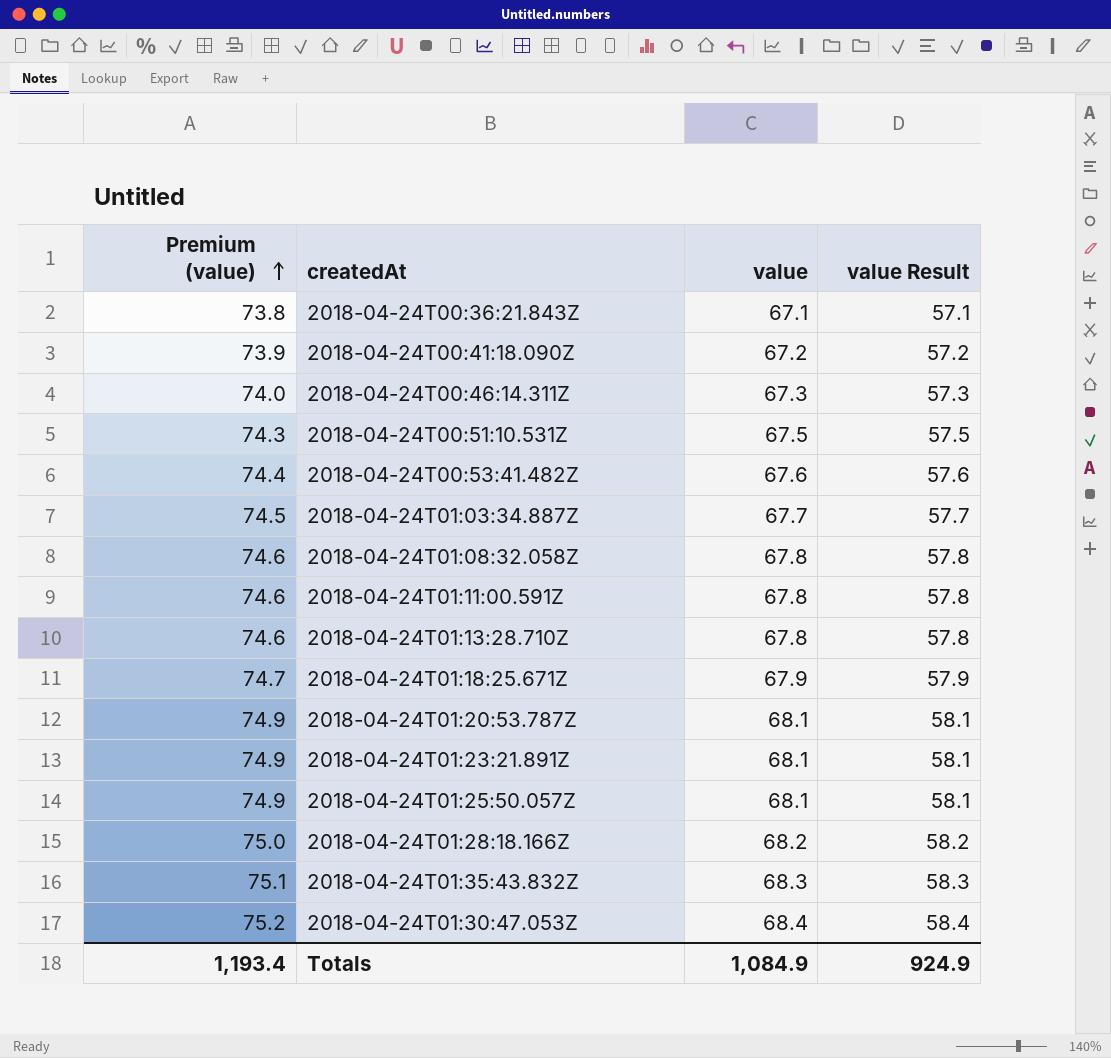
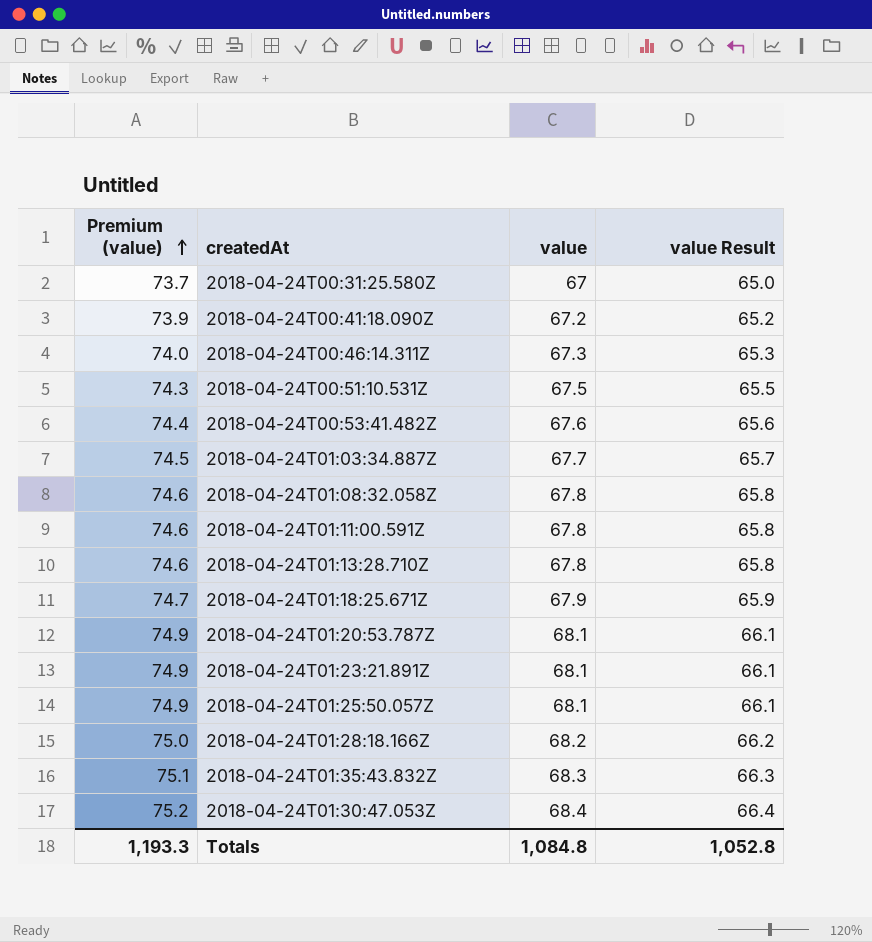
column value Result | formula: [value] - 10 -> [value] - 2
row 2018-04-24T00:36:21.843Z: 73.8 | 67.1 | 57.1 -> none
row 2018-04-24T00:31:25.580Z: none -> 73.7 | 67 | 65.0
Totals | Premium (value): 1,193.4 -> 1,193.3
Totals | value: 1,084.9 -> 1,084.8
Totals | value Result: 924.9 -> 1,052.8

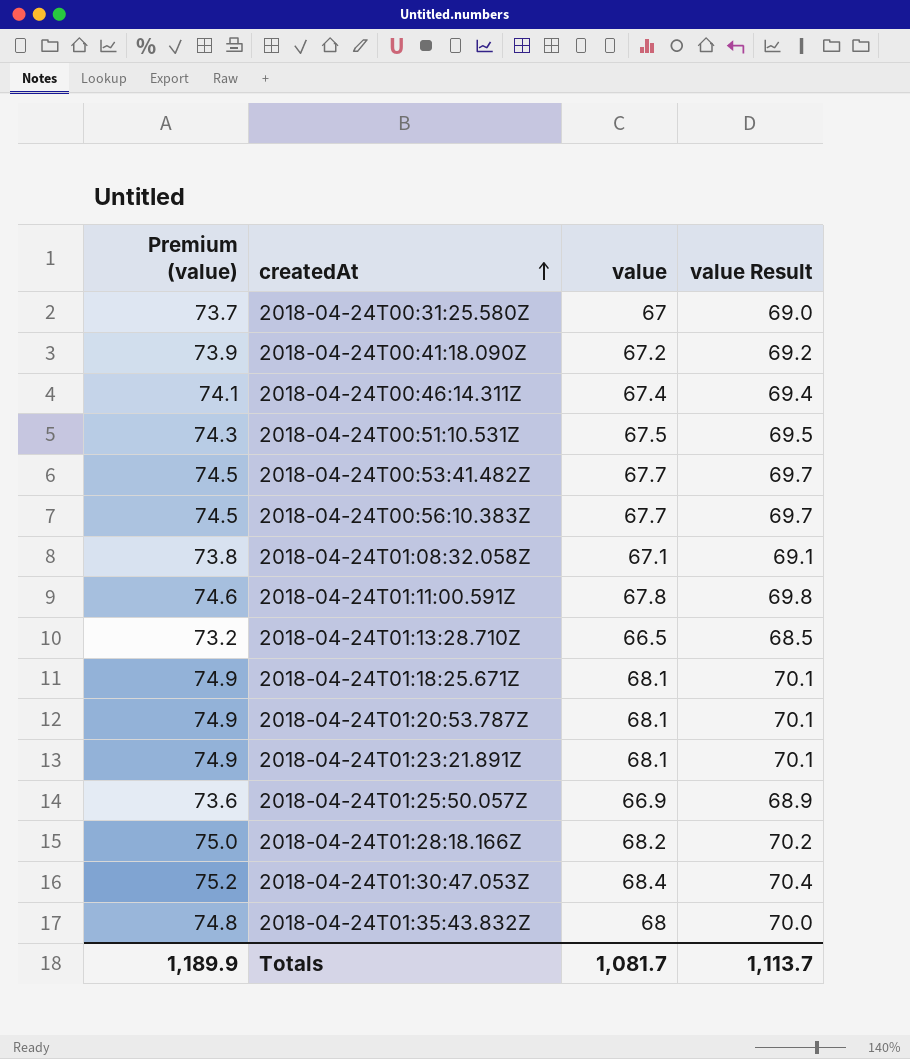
row order: Premium (value) ascending -> createdAt ascending
column value Result | formula: [value] - 2 -> [value] + 2
row 2018-04-24T01:03:34.887Z: 74.5 | 67.7 | 65.7 -> none
2018-04-24T00:46:14.311Z | Premium (value): 74.0 -> 74.1
2018-04-24T00:46:14.311Z | value: 67.3 -> 67.4
2018-04-24T00:53:41.482Z | Premium (value): 74.4 -> 74.5
2018-04-24T00:53:41.482Z | value: 67.6 -> 67.7
row 2018-04-24T00:56:10.383Z: none -> 74.5 | 67.7 | 69.7
2018-04-24T01:08:32.058Z | Premium (value): 74.6 -> 73.8
2018-04-24T01:08:32.058Z | value: 67.8 -> 67.1
2018-04-24T01:13:28.710Z | Premium (value): 74.6 -> 73.2
2018-04-24T01:13:28.710Z | value: 67.8 -> 66.5
2018-04-24T01:18:25.671Z | Premium (value): 74.7 -> 74.9
2018-04-24T01:18:25.671Z | value: 67.9 -> 68.1
2018-04-24T01:25:50.057Z | Premium (value): 74.9 -> 73.6
2018-04-24T01:25:50.057Z | value: 68.1 -> 66.9
2018-04-24T01:35:43.832Z | Premium (value): 75.1 -> 74.8
2018-04-24T01:35:43.832Z | value: 68.3 -> 68
Totals | Premium (value): 1,193.3 -> 1,189.9
Totals | value: 1,084.8 -> 1,081.7
Totals | value Result: 1,052.8 -> 1,113.7

